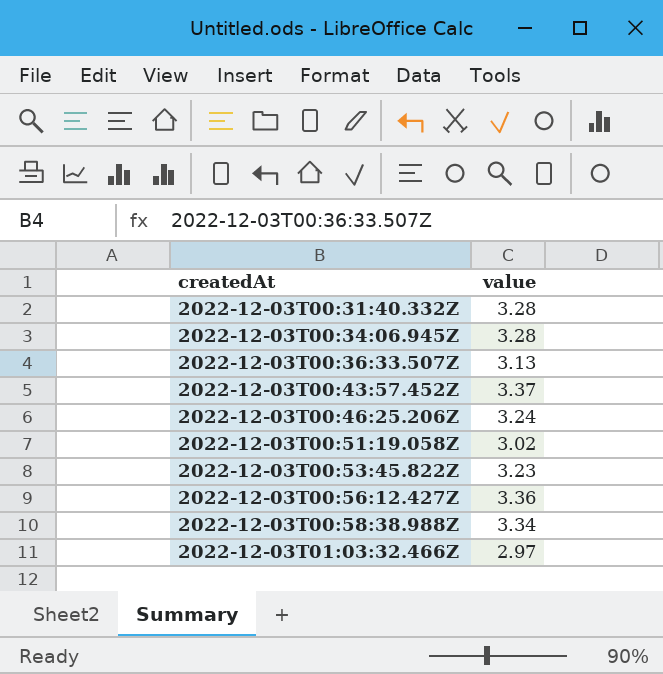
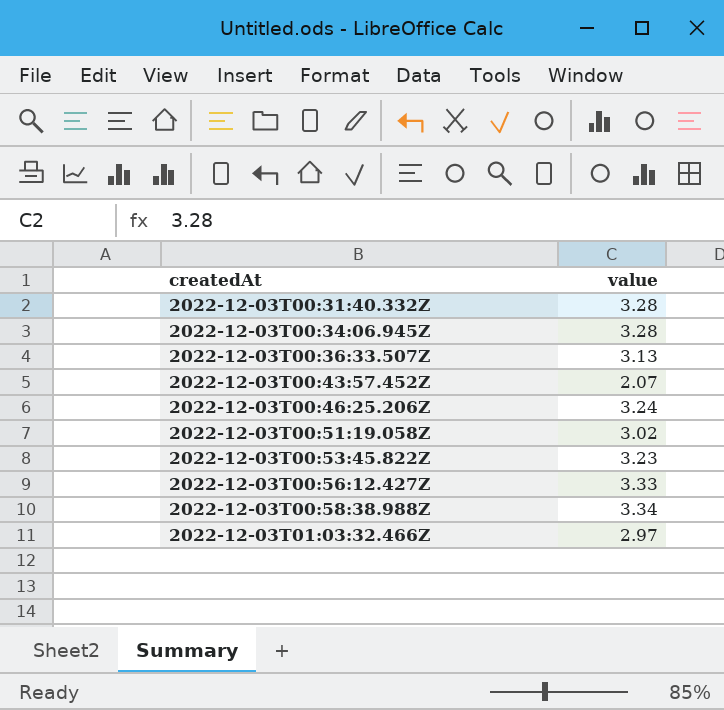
2022-12-03T00:43:57.452Z | value: 3.37 -> 2.07
2022-12-03T00:56:12.427Z | value: 3.36 -> 3.33

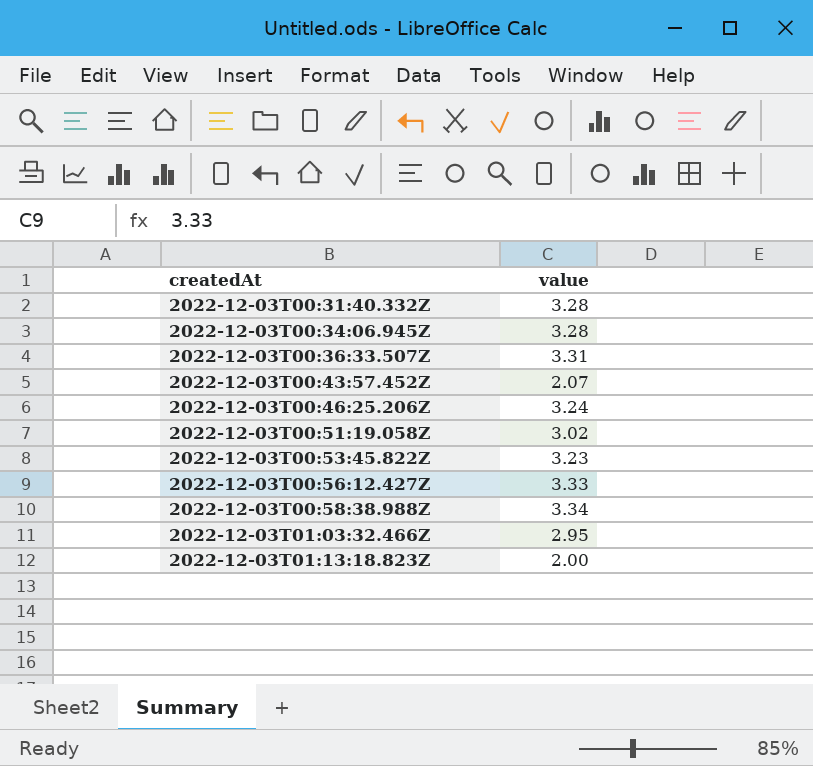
2022-12-03T00:36:33.507Z | value: 3.13 -> 3.31
2022-12-03T01:03:32.466Z | value: 2.97 -> 2.95
row 2022-12-03T01:13:18.823Z: none -> 2.00

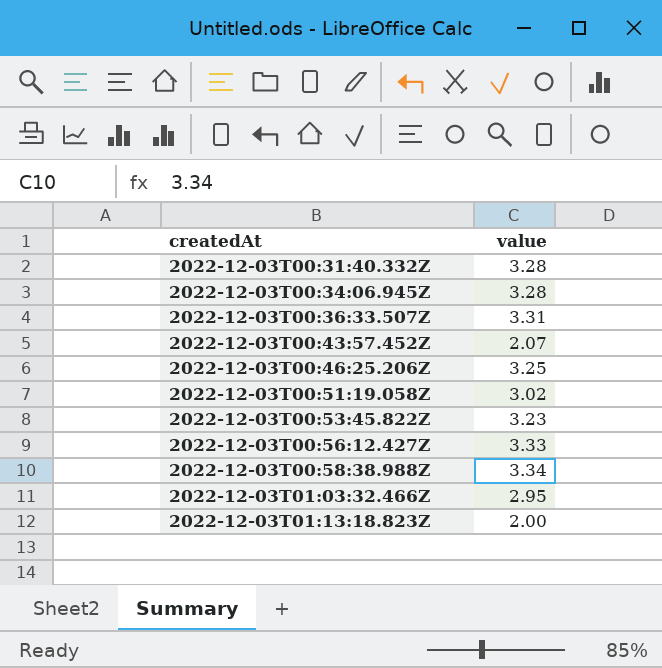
2022-12-03T00:46:25.206Z | value: 3.24 -> 3.25

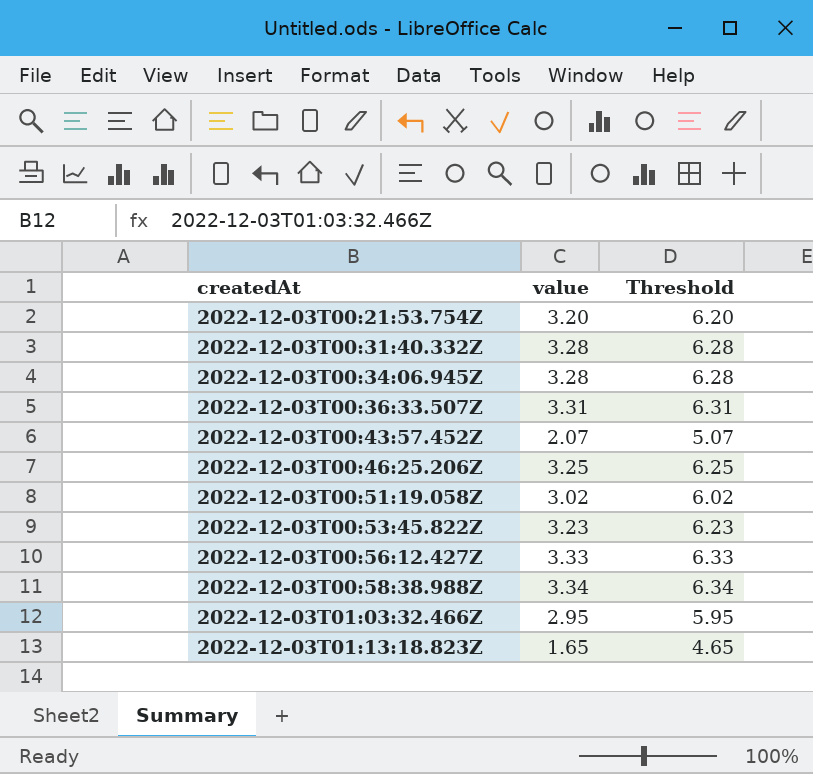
column Threshold | formula: none -> [value] + 3
row 2022-12-03T00:21:53.754Z: none -> 3.20 | 6.20
2022-12-03T01:13:18.823Z | value: 2.00 -> 1.65

